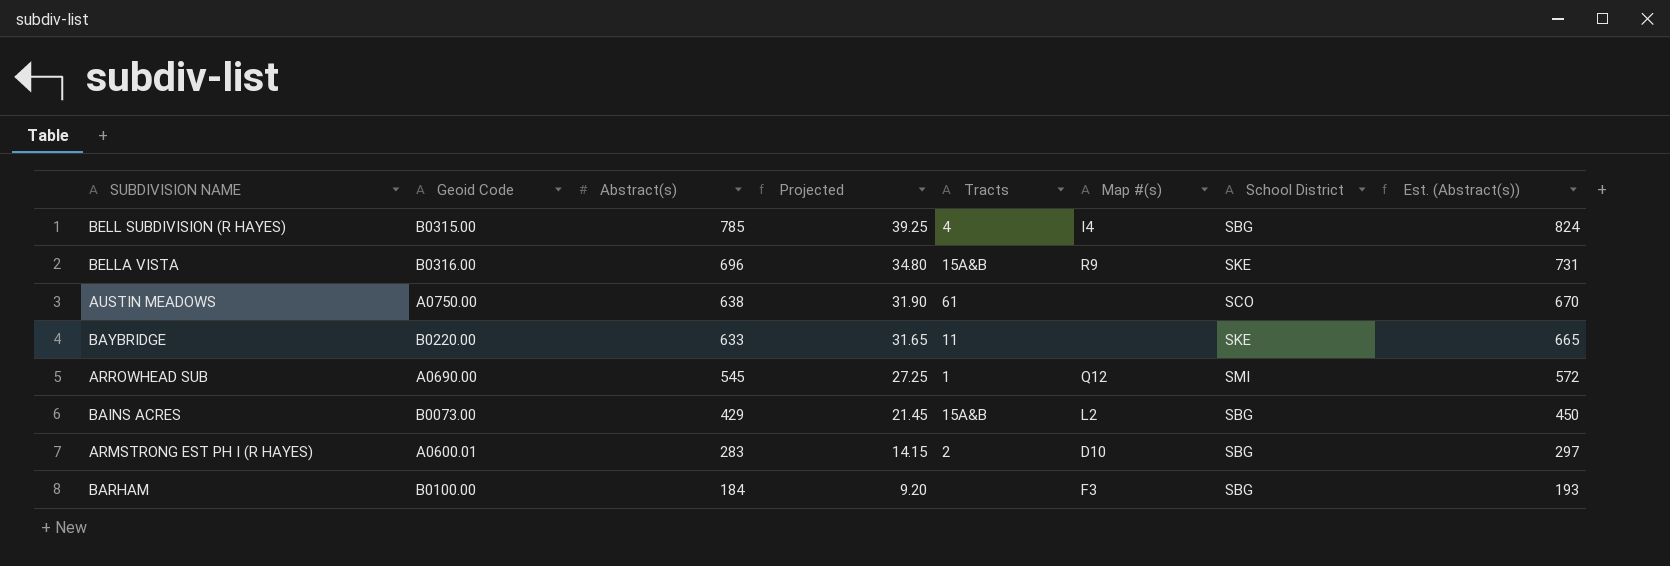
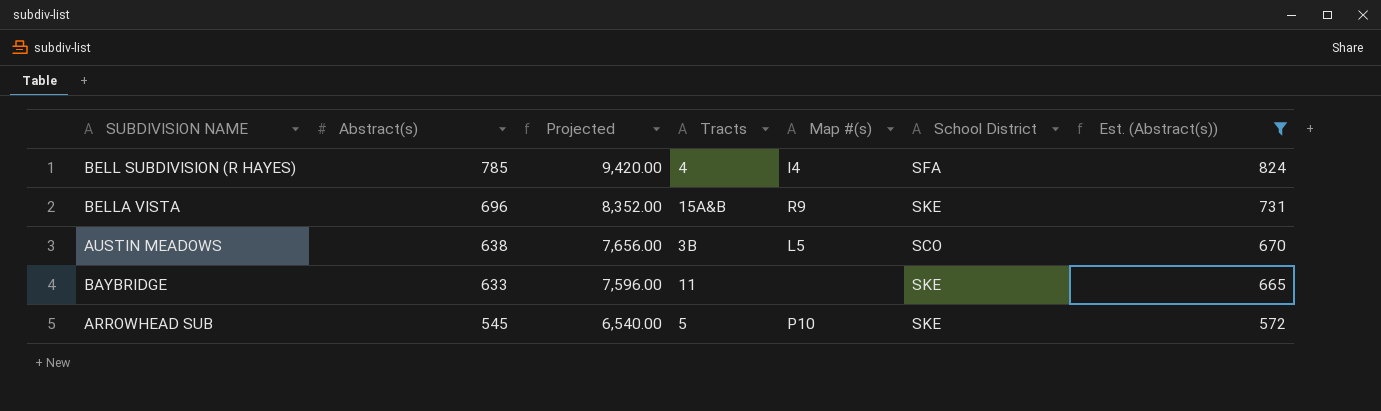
filter: none -> Est. (Abstract(s)) >= 572
column Geoid Code | position: 2 -> none
column Projected | formula: [Abstract(s)] * 0.05 -> [Abstract(s)] * 12
BELL SUBDIVISION (R HAYES) | School District: SBG -> SFA
AUSTIN MEADOWS | Tracts: 61 -> 3B
AUSTIN MEADOWS | Map #(s): none -> L5
ARROWHEAD SUB | Tracts: 1 -> 5
ARROWHEAD SUB | Map #(s): Q12 -> P10
ARROWHEAD SUB | School District: SMI -> SKE

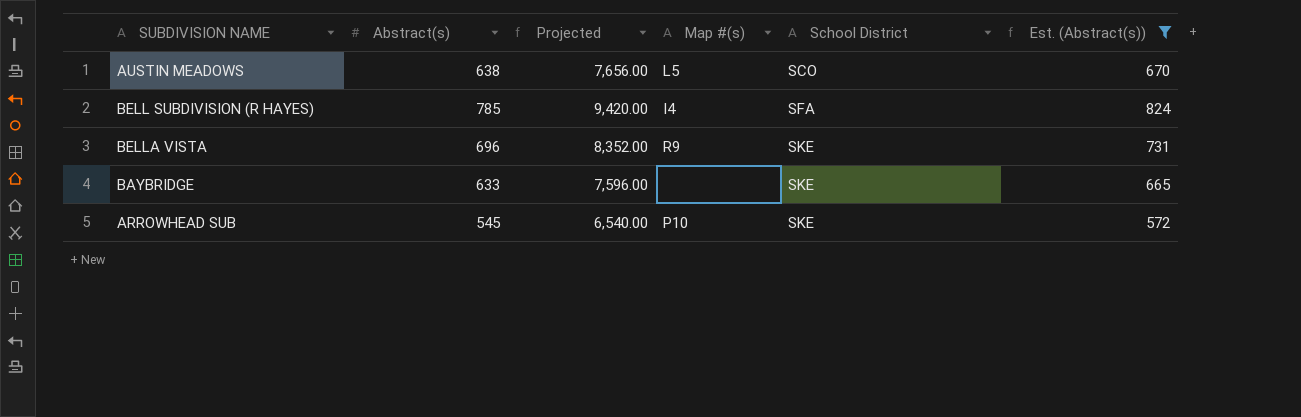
row order: Abstract(s) descending -> School District ascending
column Tracts | position: 4 -> none

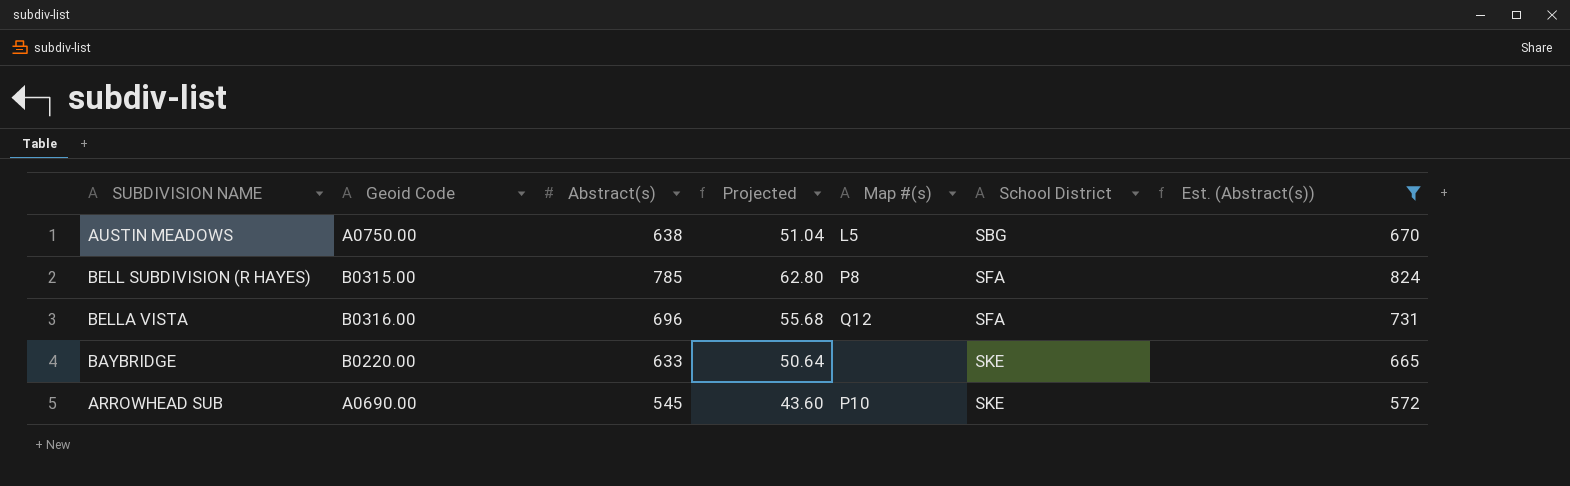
column Geoid Code | position: none -> 2
column Projected | formula: [Abstract(s)] * 12 -> [Abstract(s)] * 0.08
AUSTIN MEADOWS | School District: SCO -> SBG
BELL SUBDIVISION (R HAYES) | Map #(s): I4 -> P8
BELLA VISTA | Map #(s): R9 -> Q12
BELLA VISTA | School District: SKE -> SFA

